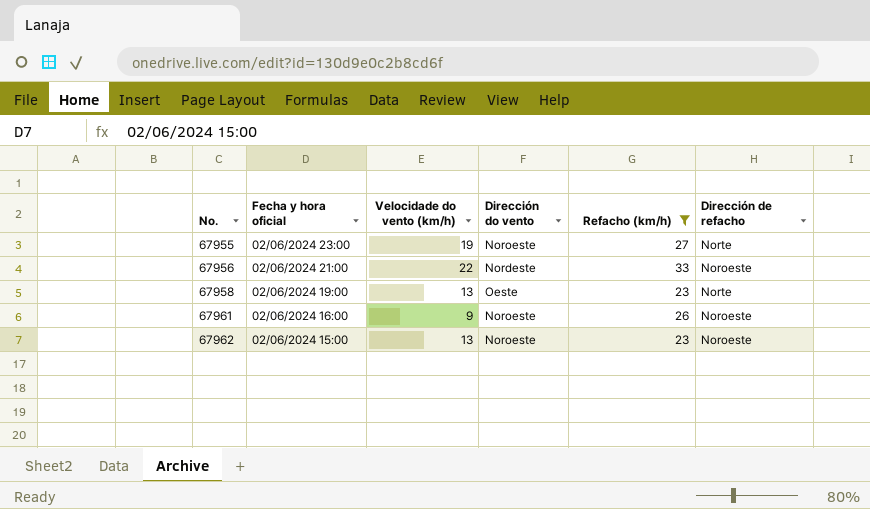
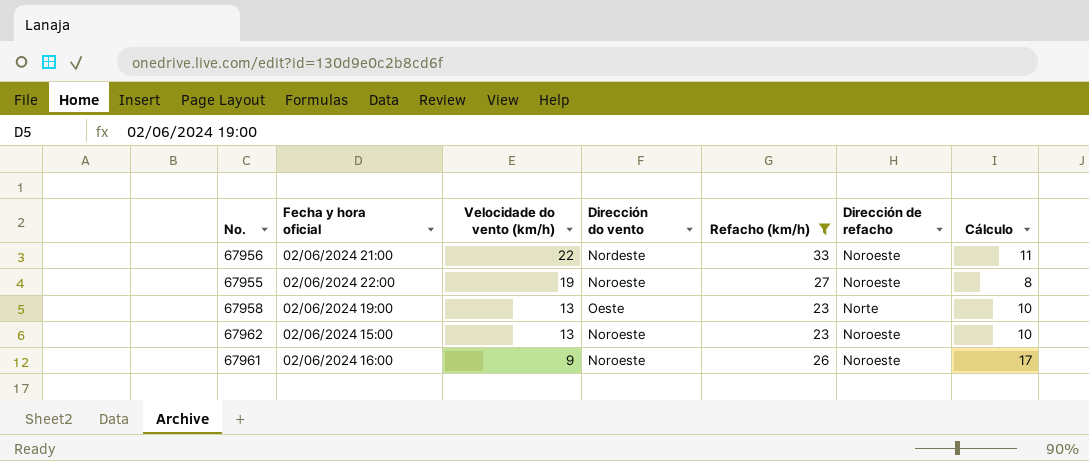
row order: No. ascending -> Velocidade do vento (km/h) descending
column Cálculo | formula: none -> [Refacho (km/h)] - [Velocidade do vento (km/h)]
67955 | Fecha y hora oficial: 02/06/2024 23:00 -> 02/06/2024 22:00
67955 | Dirección de refacho: Norte -> Noroeste

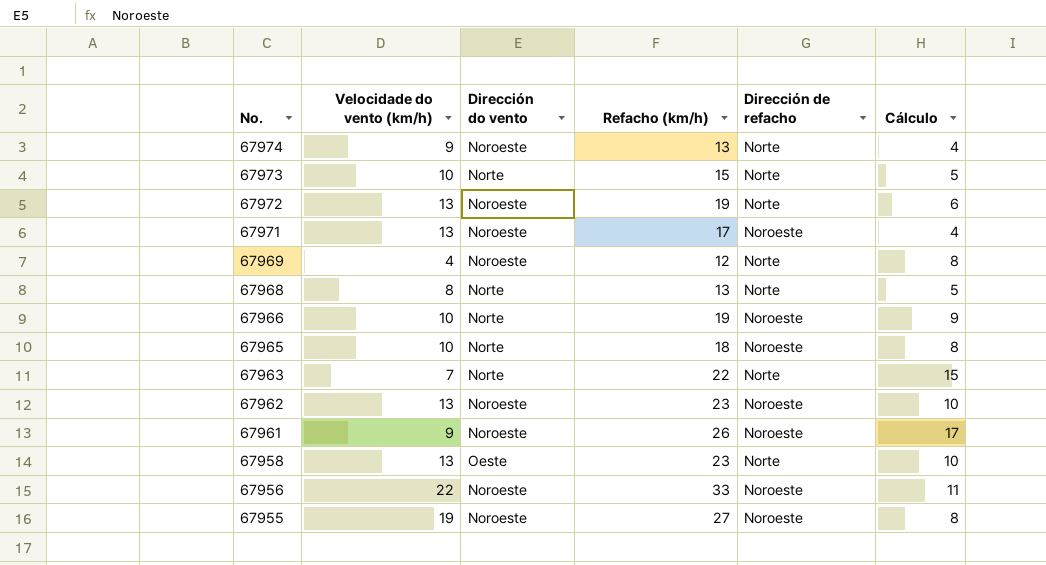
filter: Refacho (km/h) >= 23 -> none
row order: Velocidade do vento (km/h) descending -> No. descending
column Fecha y hora oficial | position: 2 -> none
67956 | Dirección do vento: Nordeste -> Noroeste

